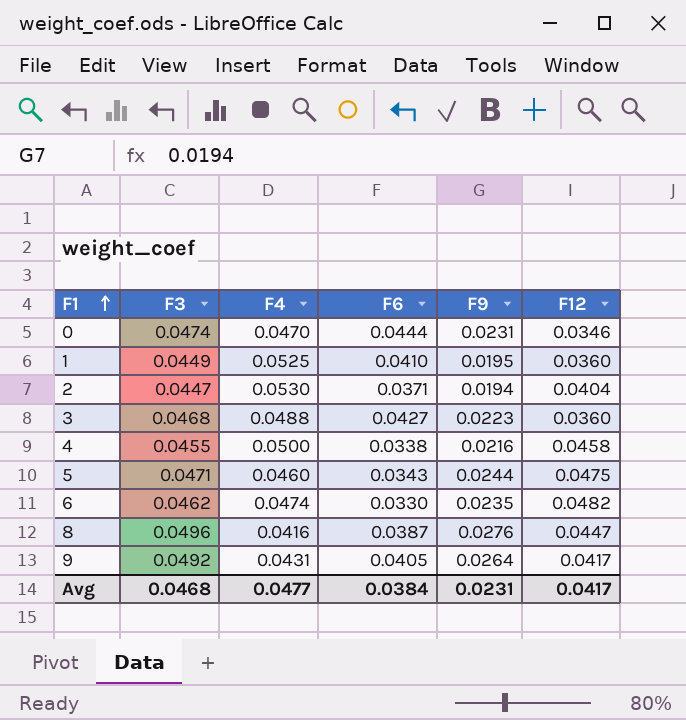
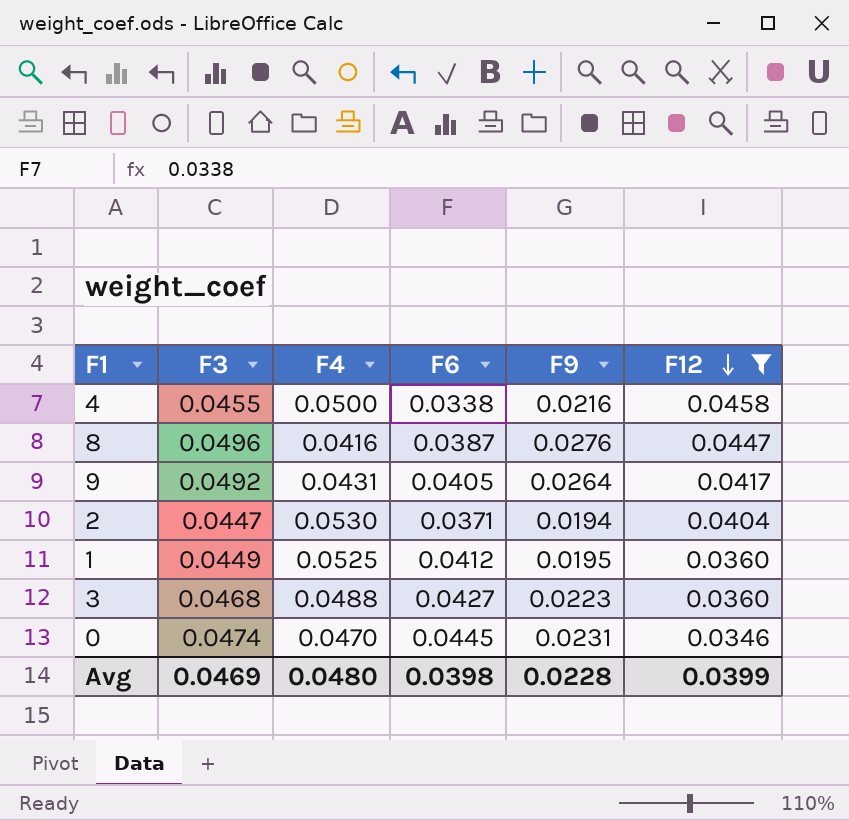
filter: none -> F12 <= 0.0458
row order: F1 ascending -> F12 descending
1 | F6: 0.0410 -> 0.0412
0 | F6: 0.0444 -> 0.0445
Avg | F3: 0.0468 -> 0.0469
Avg | F4: 0.0477 -> 0.0480
Avg | F6: 0.0384 -> 0.0398
Avg | F9: 0.0231 -> 0.0228
Avg | F12: 0.0417 -> 0.0399

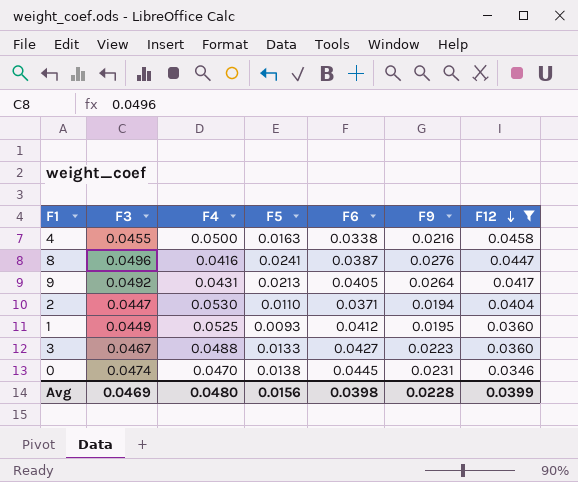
column F5 | position: none -> 4
3 | F3: 0.0468 -> 0.0467

